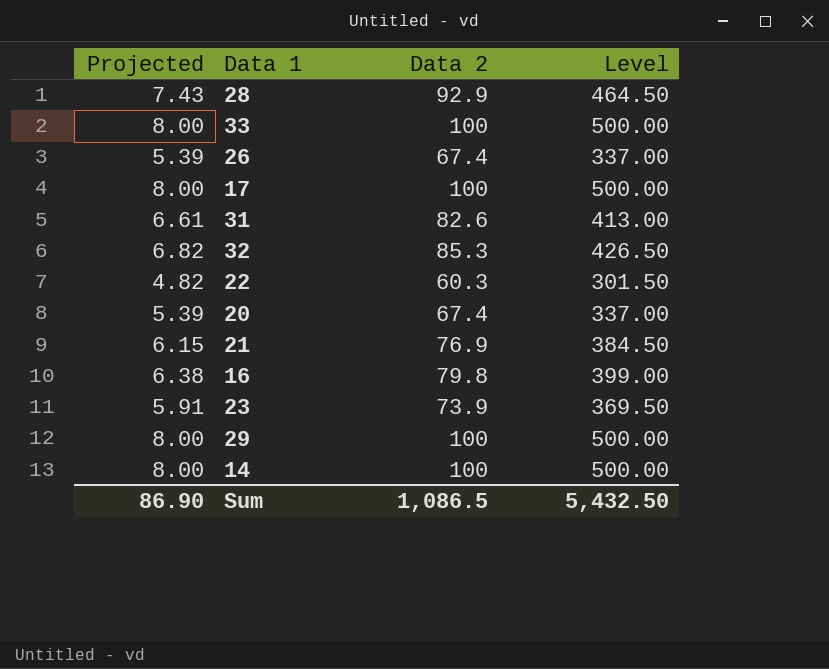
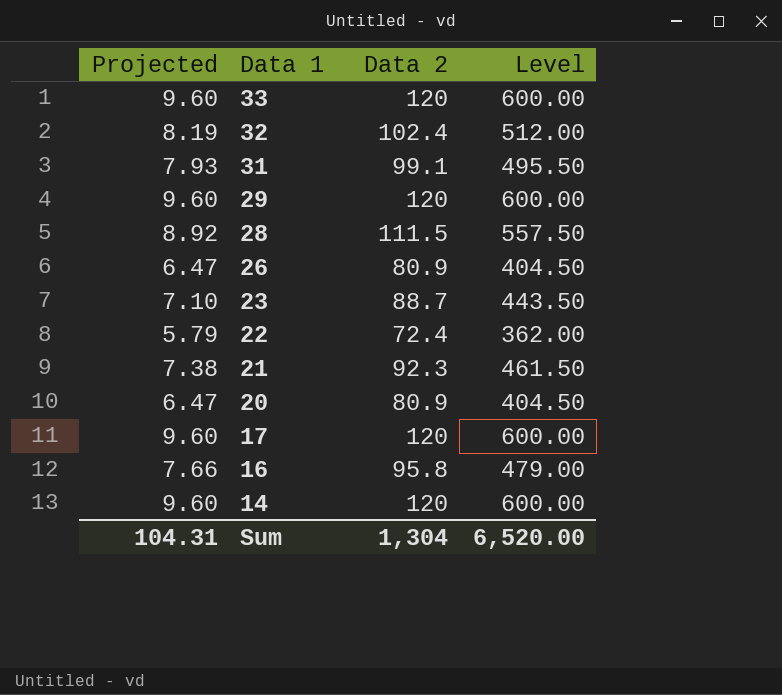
row order: none -> Data 1 descending
33 | Projected: 8.00 -> 9.60
33 | Data 2: 100 -> 120
33 | Level: 500.00 -> 600.00
32 | Projected: 6.82 -> 8.19
32 | Data 2: 85.3 -> 102.4
32 | Level: 426.50 -> 512.00
31 | Projected: 6.61 -> 7.93
31 | Data 2: 82.6 -> 99.1
31 | Level: 413.00 -> 495.50
29 | Projected: 8.00 -> 9.60
29 | Data 2: 100 -> 120
29 | Level: 500.00 -> 600.00
28 | Projected: 7.43 -> 8.92
28 | Data 2: 92.9 -> 111.5
28 | Level: 464.50 -> 557.50
26 | Projected: 5.39 -> 6.47
26 | Data 2: 67.4 -> 80.9
26 | Level: 337.00 -> 404.50
23 | Projected: 5.91 -> 7.10
23 | Data 2: 73.9 -> 88.7
23 | Level: 369.50 -> 443.50
22 | Projected: 4.82 -> 5.79
22 | Data 2: 60.3 -> 72.4
22 | Level: 301.50 -> 362.00
21 | Projected: 6.15 -> 7.38
21 | Data 2: 76.9 -> 92.3
21 | Level: 384.50 -> 461.50
20 | Projected: 5.39 -> 6.47
20 | Data 2: 67.4 -> 80.9
20 | Level: 337.00 -> 404.50
17 | Projected: 8.00 -> 9.60
17 | Data 2: 100 -> 120
17 | Level: 500.00 -> 600.00
16 | Projected: 6.38 -> 7.66
16 | Data 2: 79.8 -> 95.8
16 | Level: 399.00 -> 479.00
14 | Projected: 8.00 -> 9.60
14 | Data 2: 100 -> 120
14 | Level: 500.00 -> 600.00
Sum | Projected: 86.90 -> 104.31
Sum | Data 2: 1,086.5 -> 1,304
Sum | Level: 5,432.50 -> 6,520.00

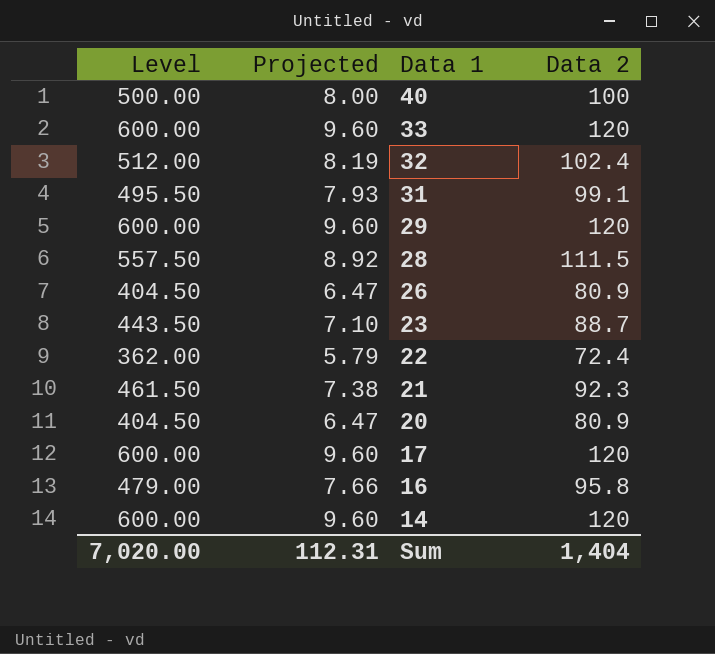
column Level | position: 4 -> 1
row 40: none -> 500.00 | 8.00 | 100
Sum | Level: 6,520.00 -> 7,020.00
Sum | Projected: 104.31 -> 112.31
Sum | Data 2: 1,304 -> 1,404

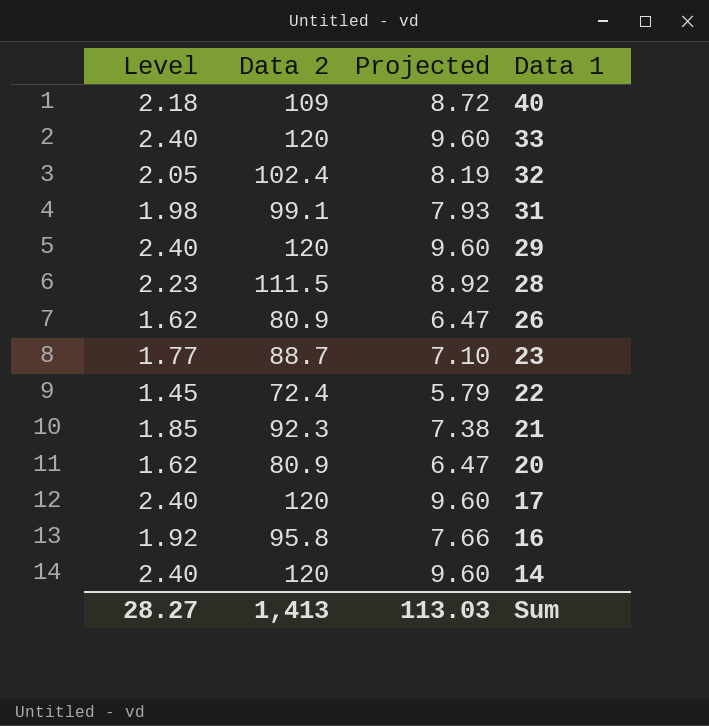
column Level | formula: [Data 2] * 5 -> [Data 2] * 0.02
column Data 2 | position: 4 -> 2
40 | Data 2: 100 -> 109
40 | Projected: 8.00 -> 8.72
Sum | Level: 7,020.00 -> 28.27
Sum | Data 2: 1,404 -> 1,413
Sum | Projected: 112.31 -> 113.03

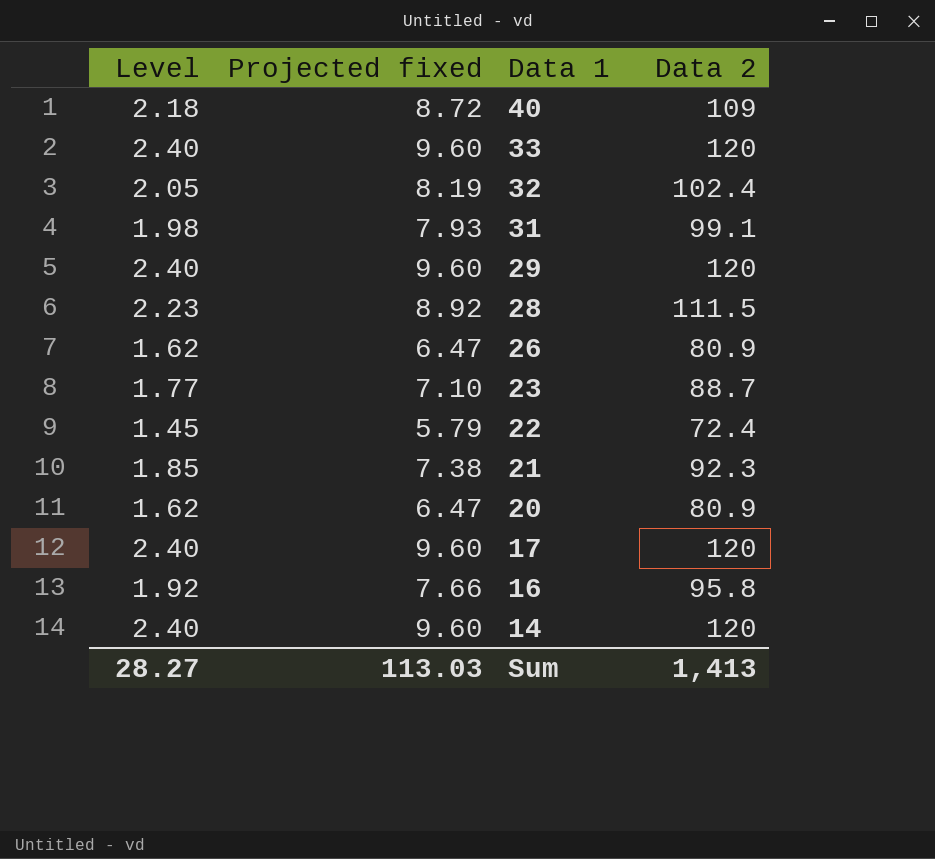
column name: Projected -> Projected fixed
column Data 2 | position: 2 -> 4

